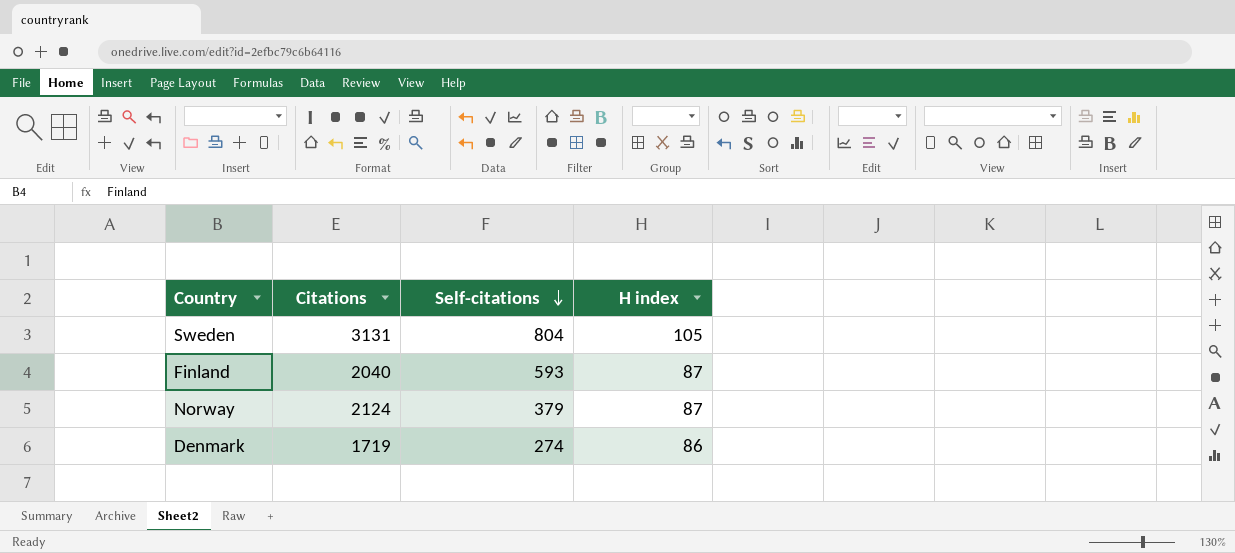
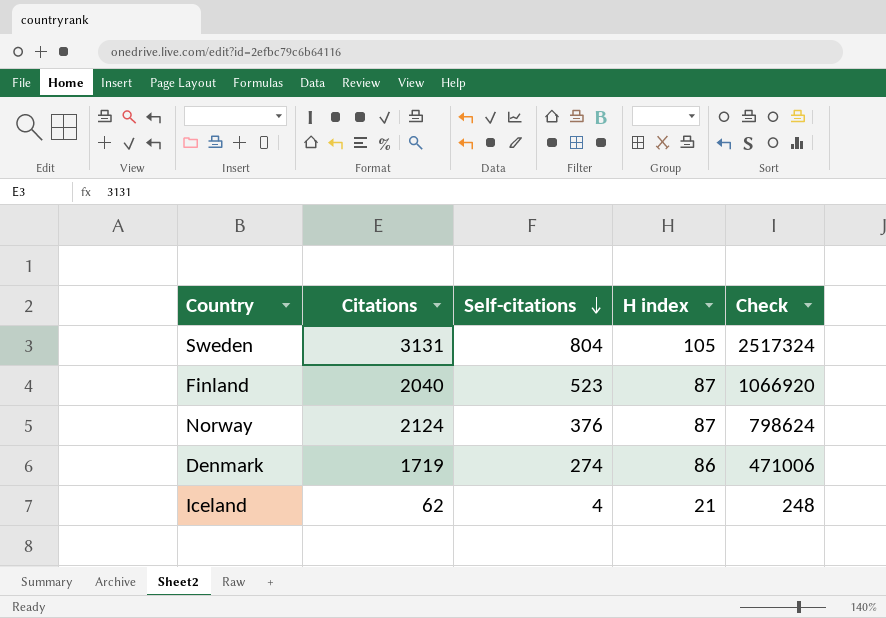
column Check | formula: none -> [Citations] * [Self-citations]
Finland | Self-citations: 593 -> 523
Norway | Self-citations: 379 -> 376
row Iceland: none -> 62 | 4 | 21 | 248

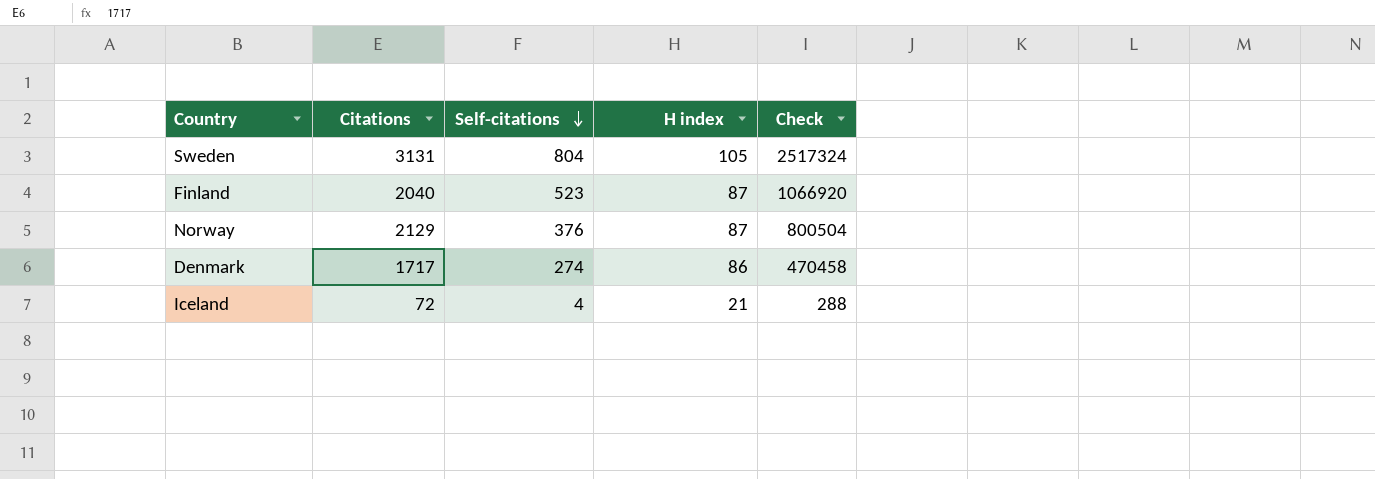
Norway | Citations: 2124 -> 2129
Norway | Check: 798624 -> 800504
Denmark | Citations: 1719 -> 1717
Denmark | Check: 471006 -> 470458
Iceland | Citations: 62 -> 72
Iceland | Check: 248 -> 288

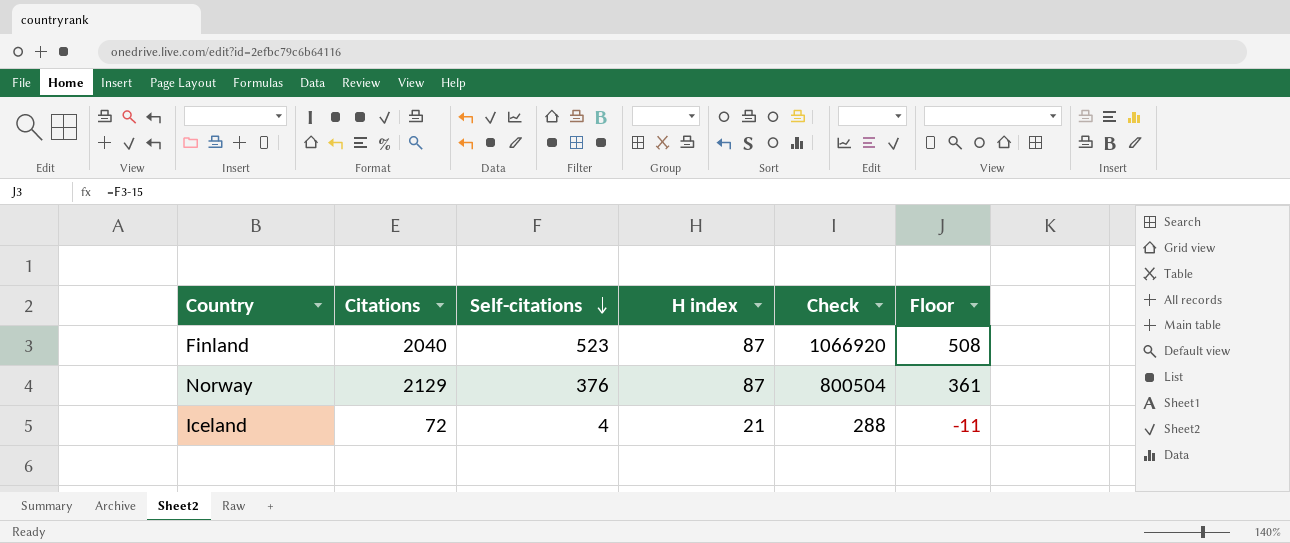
column Floor | formula: none -> [Self-citations] - 15
row Sweden: 3131 | 804 | 105 | 2517324 -> none
row Denmark: 1717 | 274 | 86 | 470458 -> none

